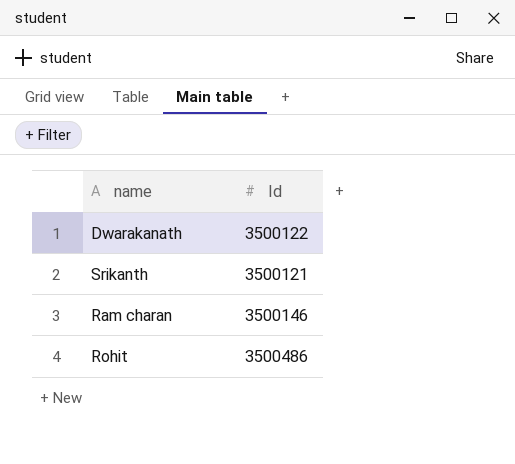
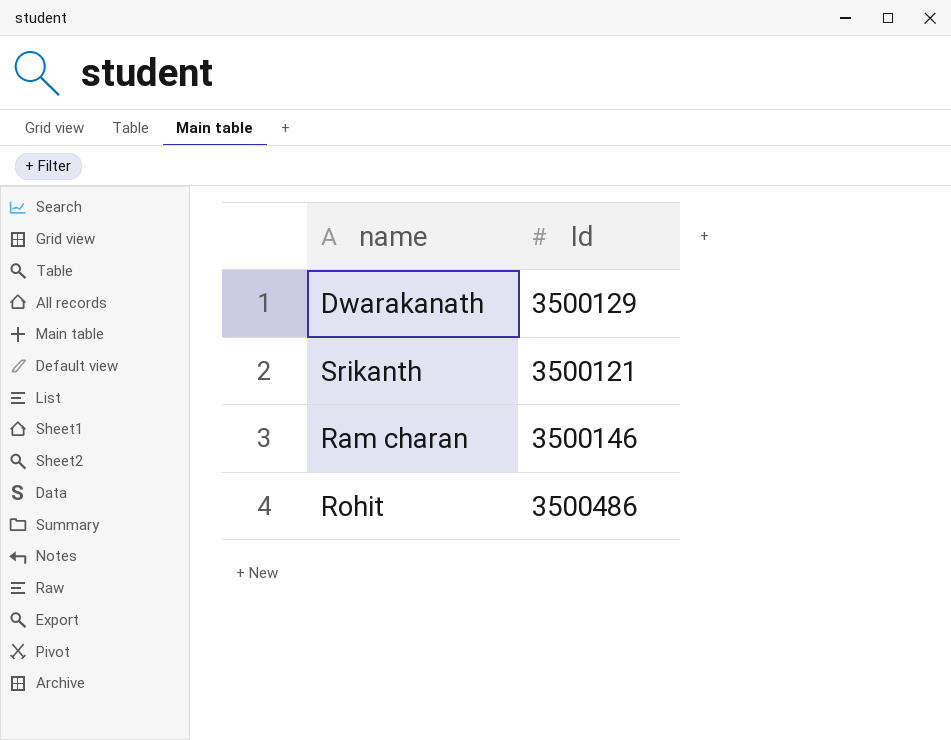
Dwarakanath | Id: 3500122 -> 3500129

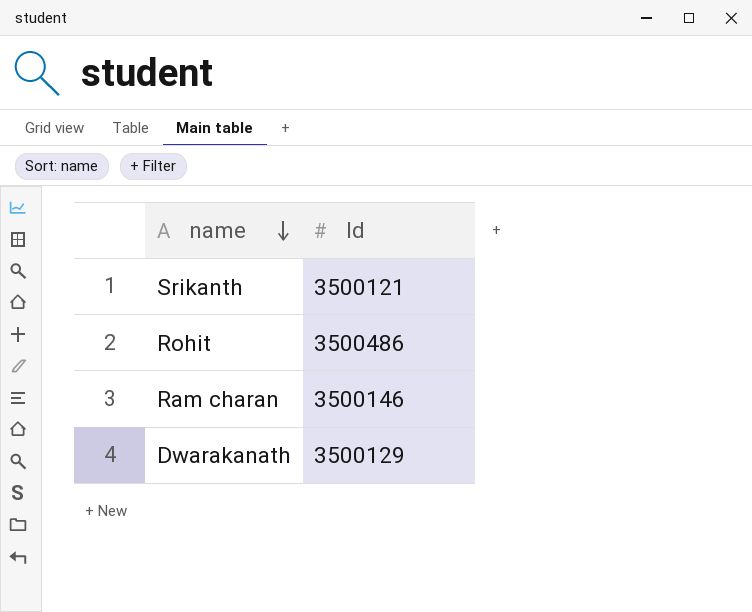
row order: none -> name descending

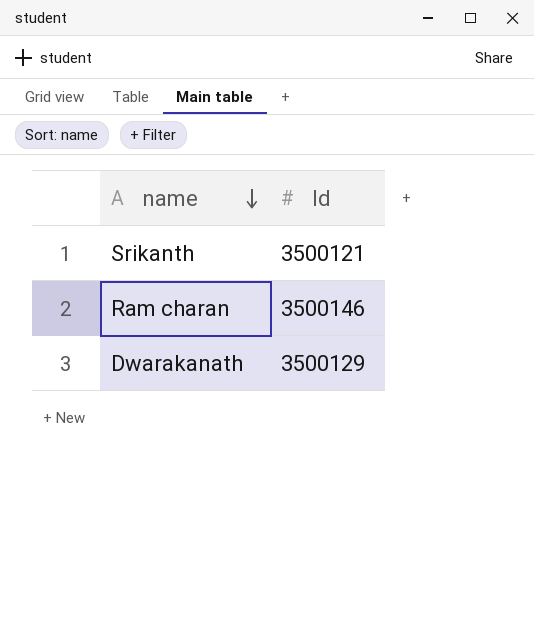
row Rohit: 3500486 -> none

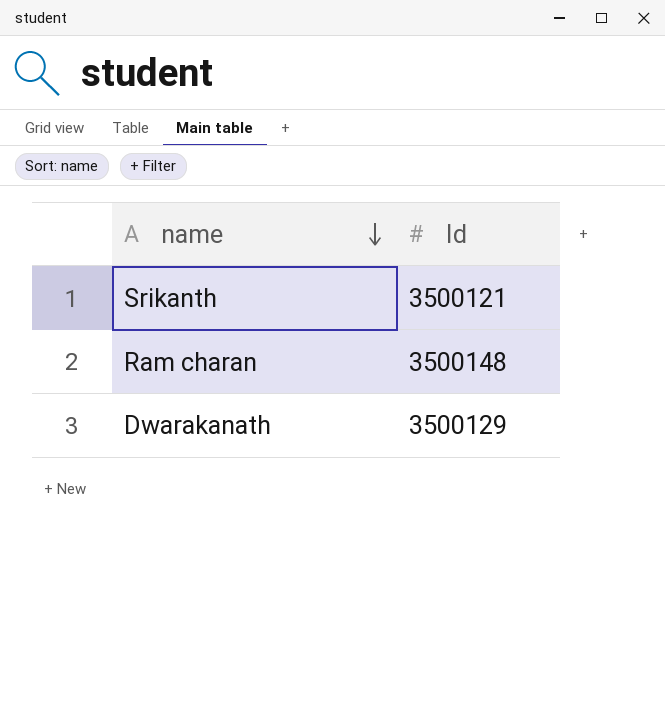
Ram charan | Id: 3500146 -> 3500148

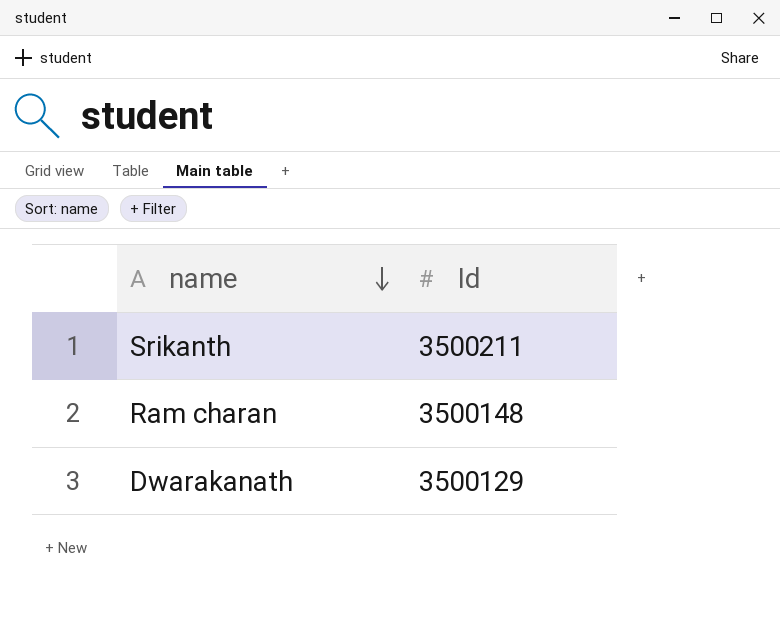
Srikanth | Id: 3500121 -> 3500211

